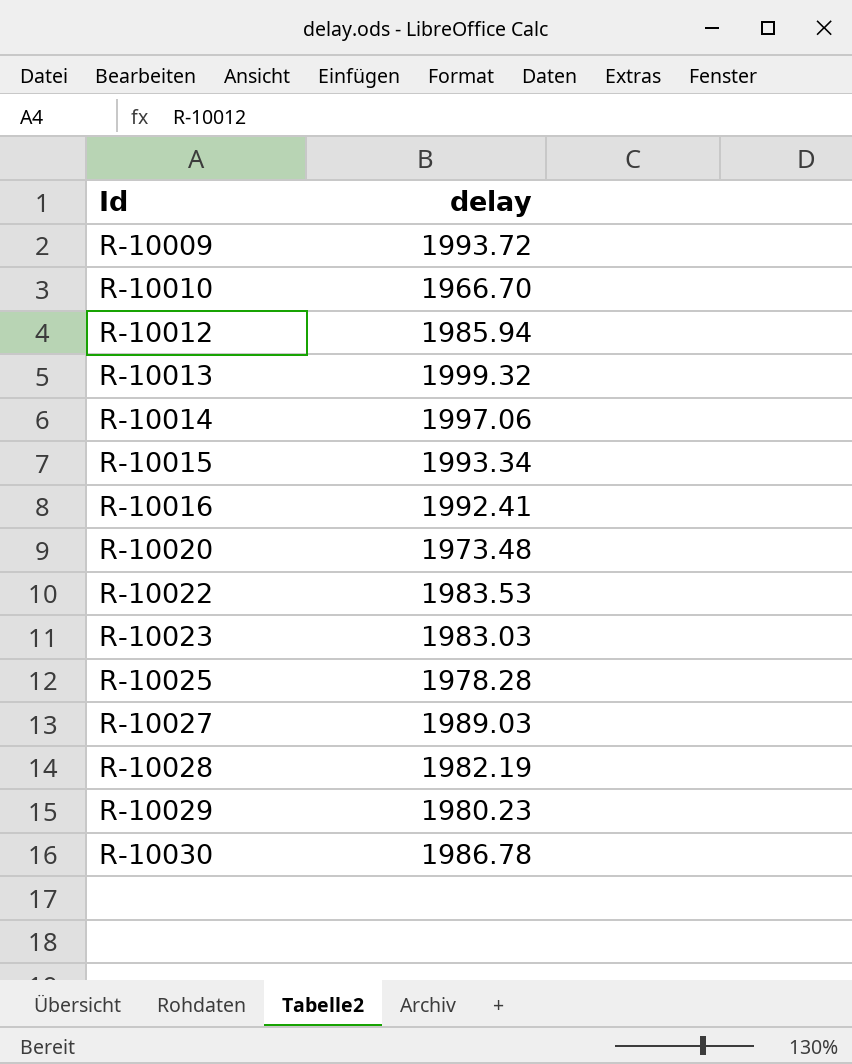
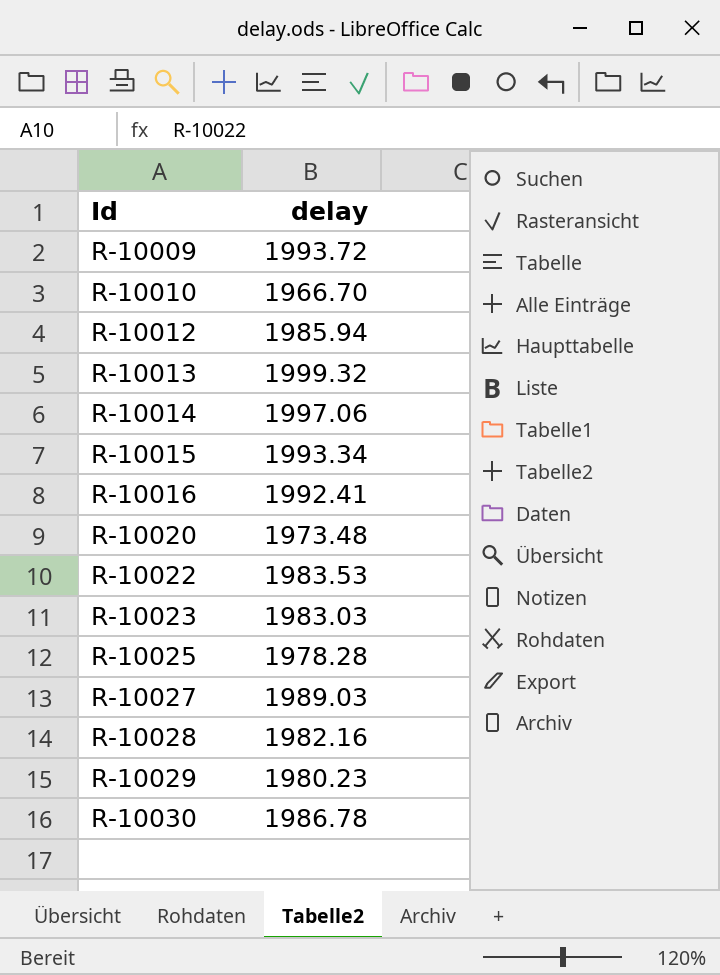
R-10028 | delay: 1982.19 -> 1982.16

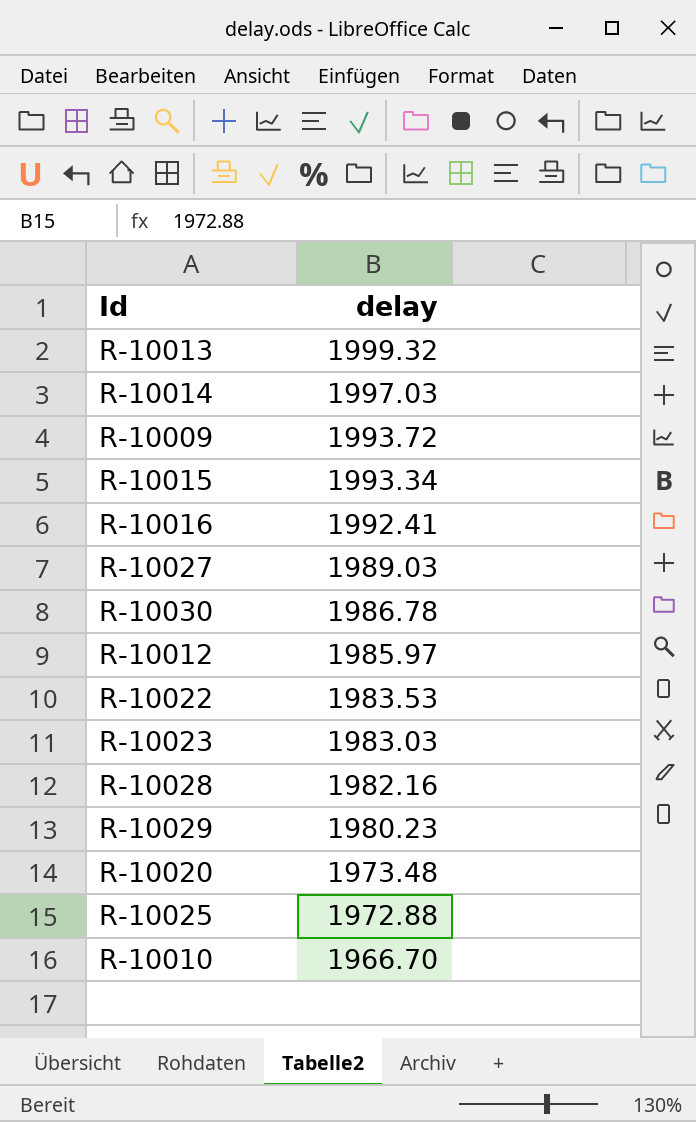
row order: Id ascending -> delay descending
R-10014 | delay: 1997.06 -> 1997.03
R-10012 | delay: 1985.94 -> 1985.97
R-10025 | delay: 1978.28 -> 1972.88

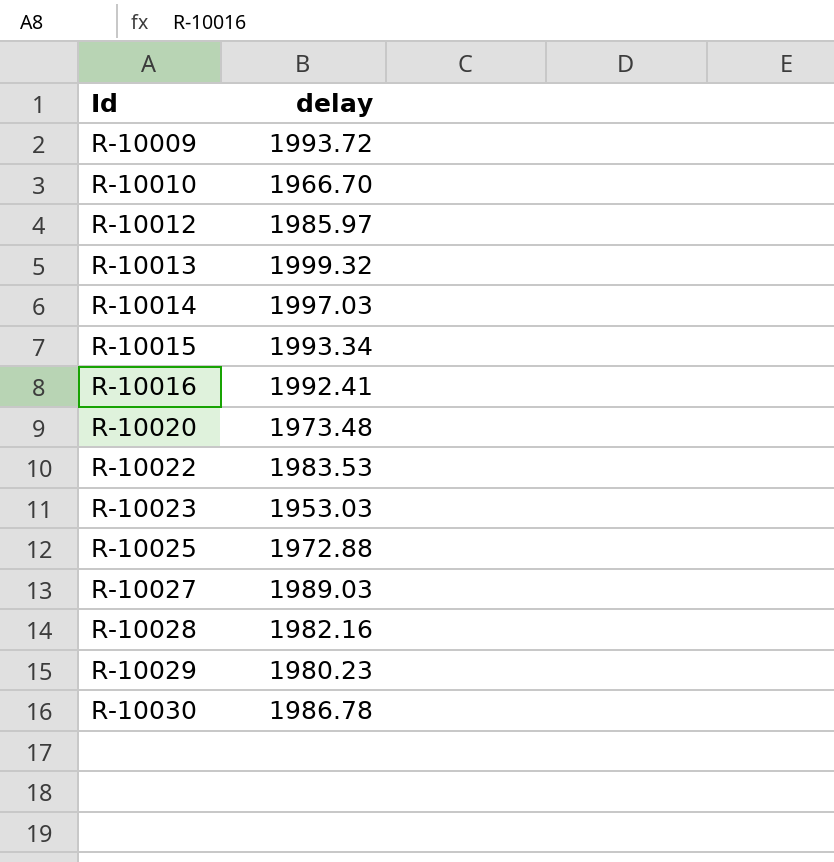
row order: delay descending -> Id ascending
R-10023 | delay: 1983.03 -> 1953.03

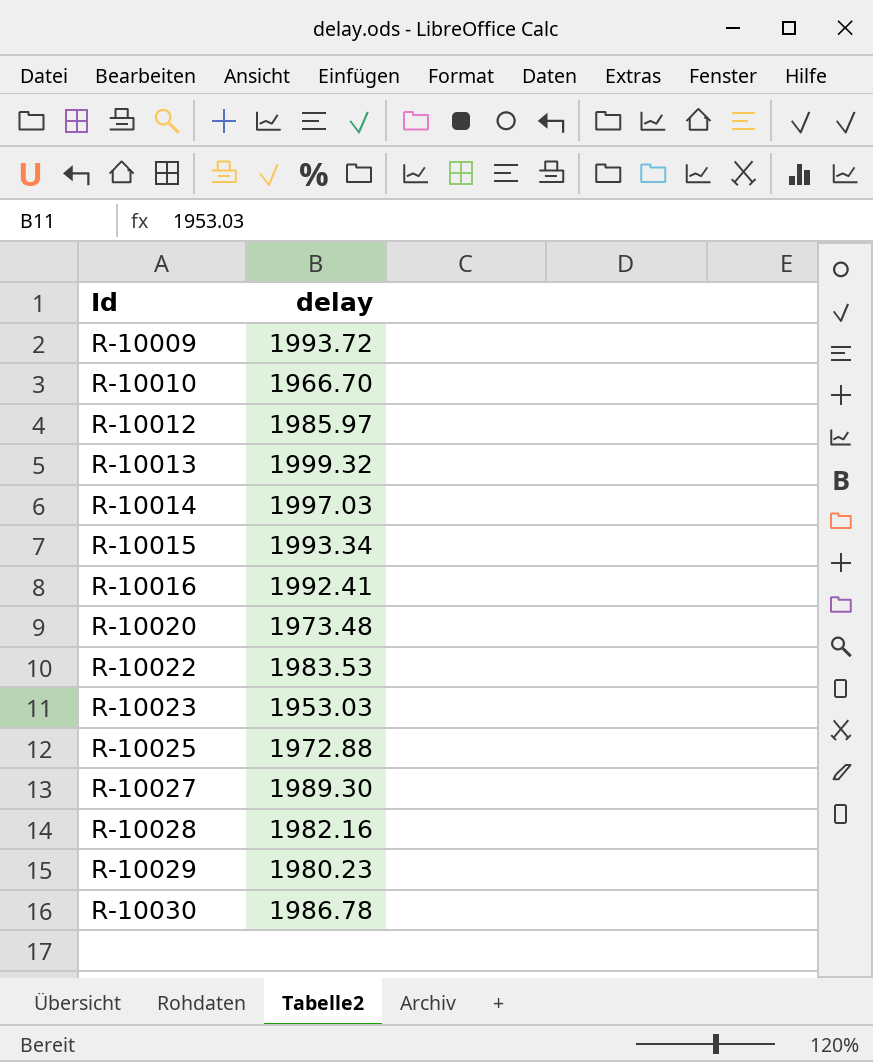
R-10027 | delay: 1989.03 -> 1989.30

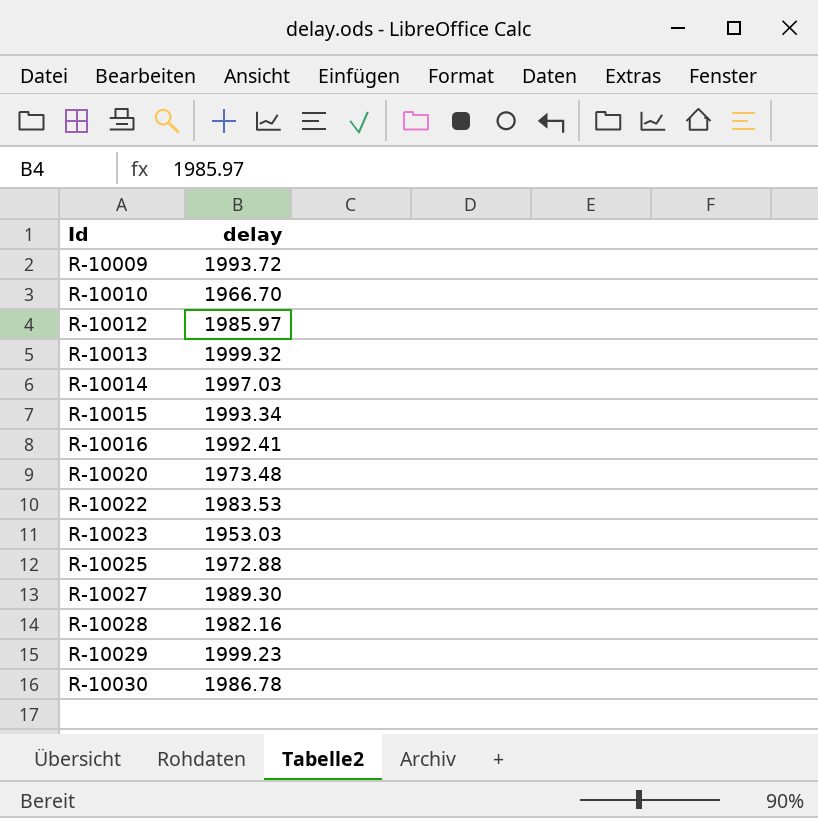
R-10029 | delay: 1980.23 -> 1999.23

